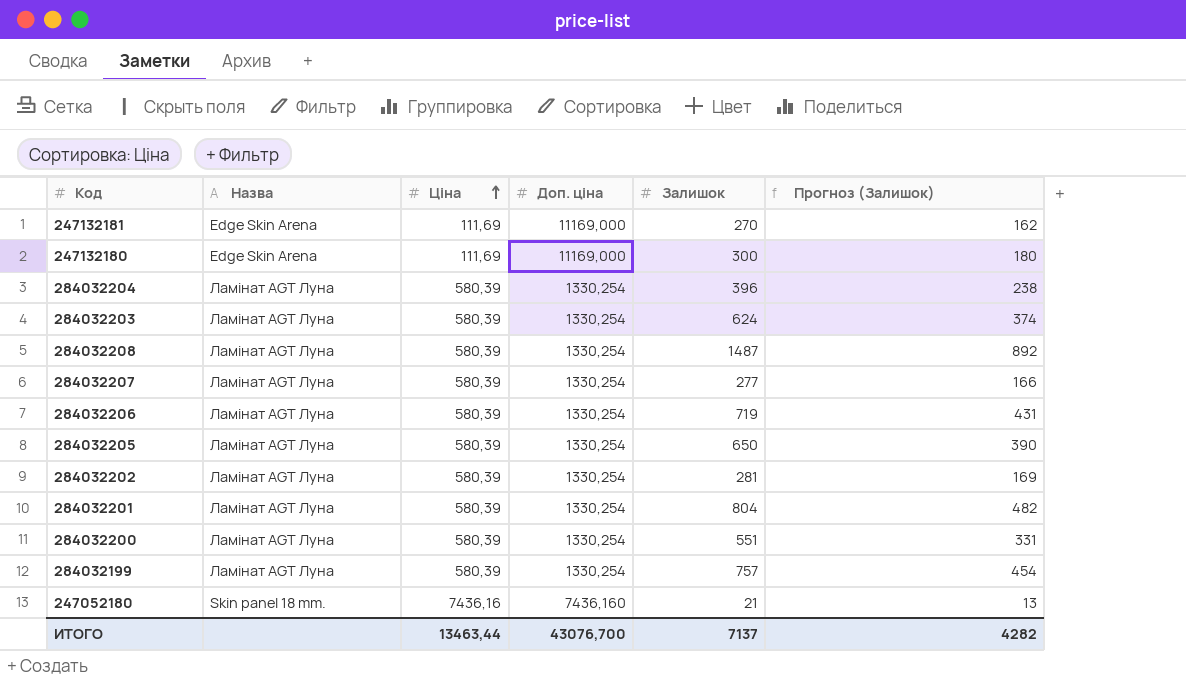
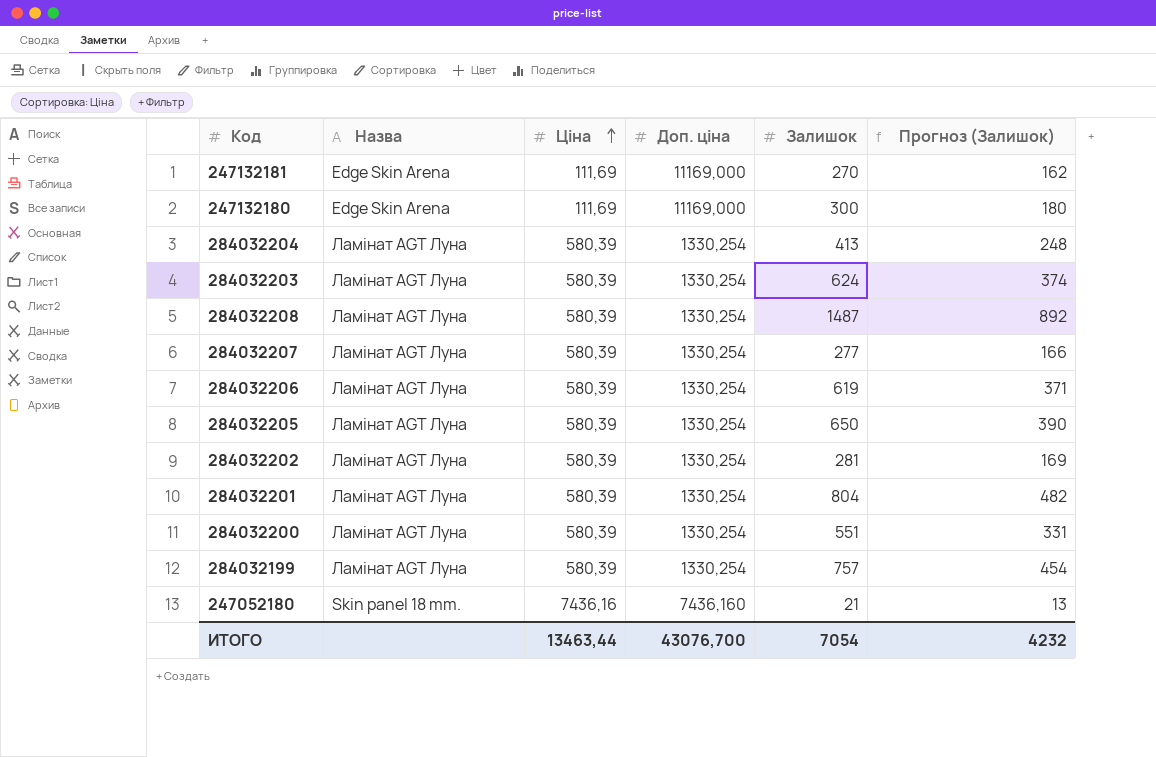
284032204 | Залишок: 396 -> 413
284032204 | Прогноз (Залишок): 238 -> 248
284032206 | Залишок: 719 -> 619
284032206 | Прогноз (Залишок): 431 -> 371
ИТОГО | Залишок: 7137 -> 7054
ИТОГО | Прогноз (Залишок): 4282 -> 4232

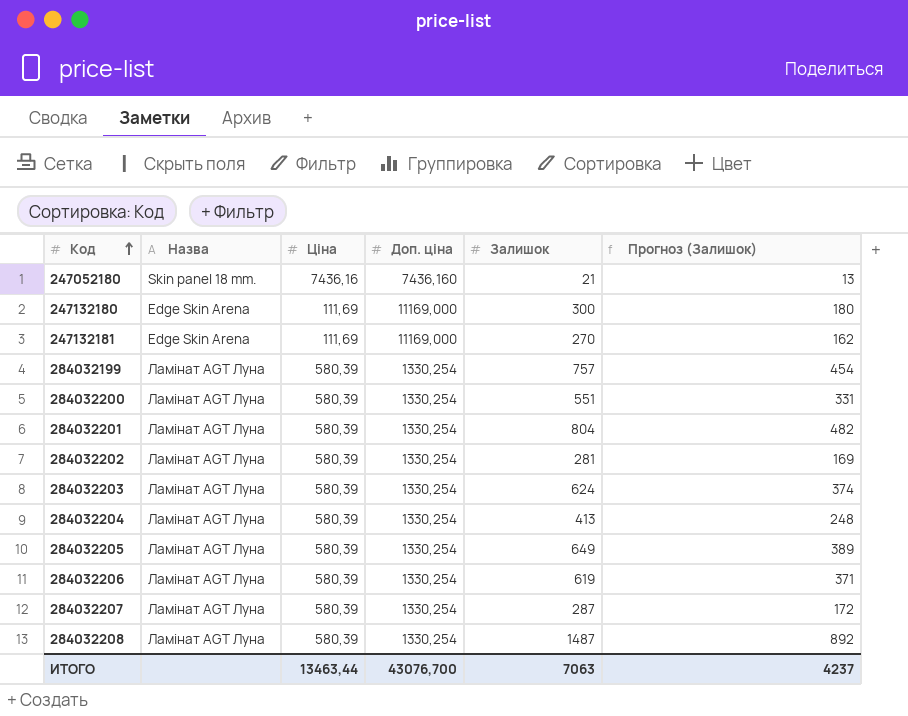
row order: Ціна ascending -> Код ascending
284032205 | Залишок: 650 -> 649
284032205 | Прогноз (Залишок): 390 -> 389
284032207 | Залишок: 277 -> 287
284032207 | Прогноз (Залишок): 166 -> 172
ИТОГО | Залишок: 7054 -> 7063
ИТОГО | Прогноз (Залишок): 4232 -> 4237

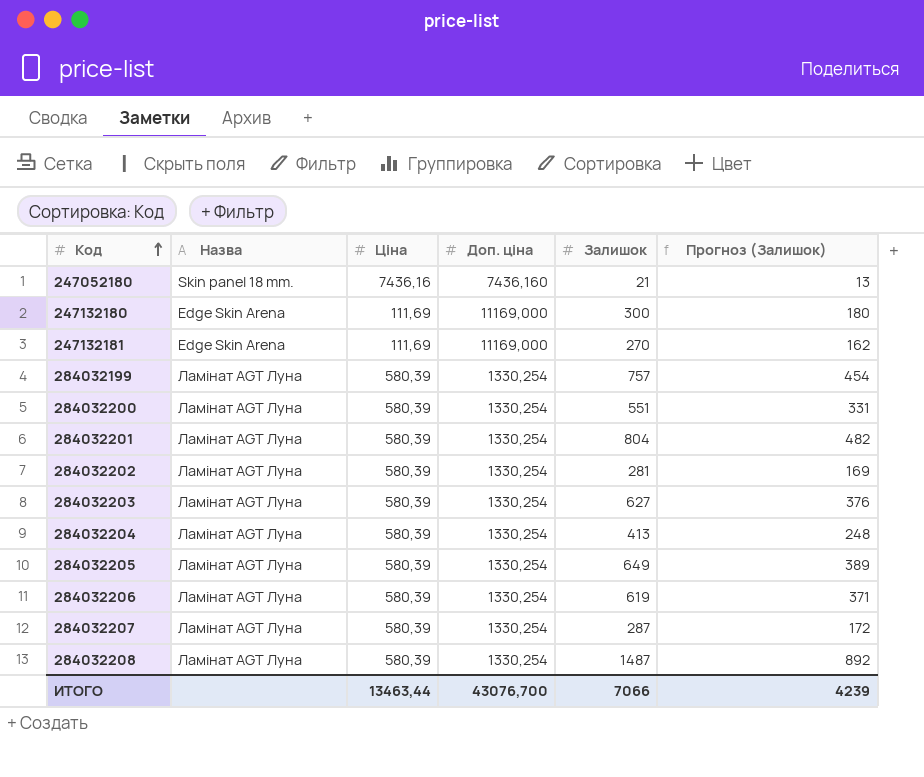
284032203 | Залишок: 624 -> 627
284032203 | Прогноз (Залишок): 374 -> 376
ИТОГО | Залишок: 7063 -> 7066
ИТОГО | Прогноз (Залишок): 4237 -> 4239

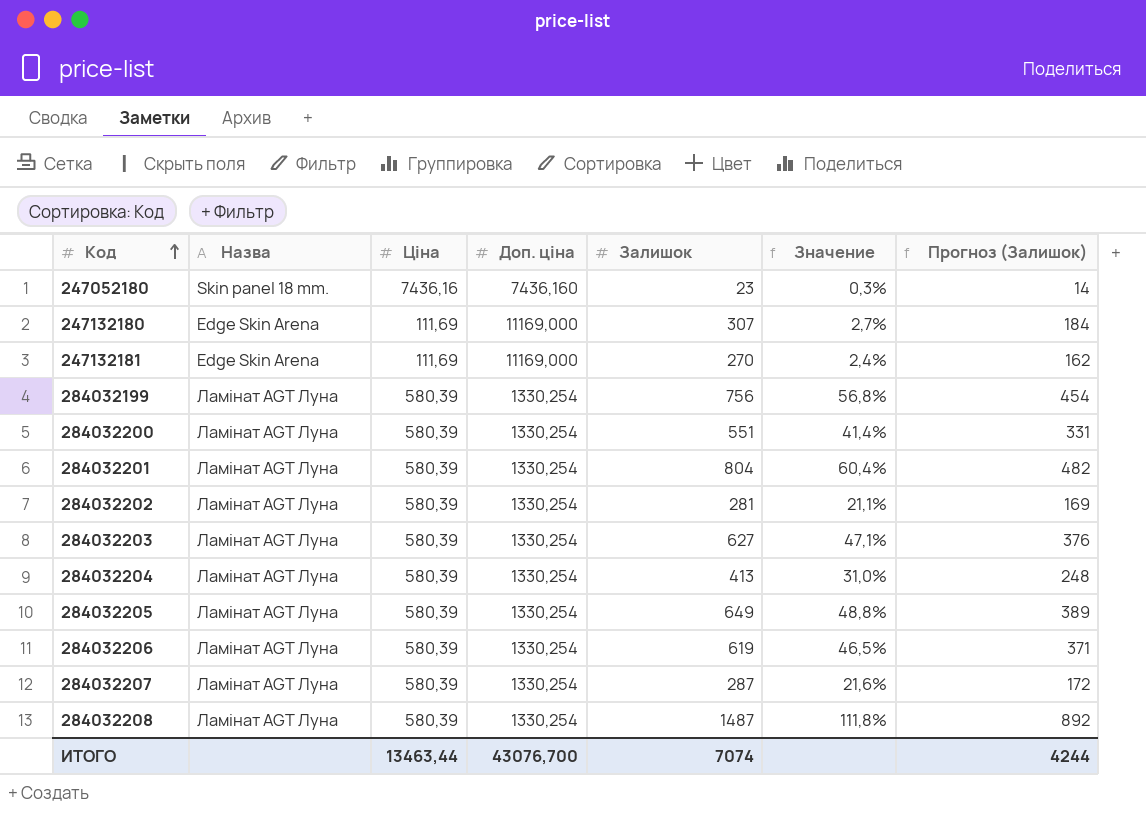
column Значение | formula: none -> [Залишок] / [Доп. ціна]
247052180 | Залишок: 21 -> 23
247052180 | Прогноз (Залишок): 13 -> 14
247132180 | Залишок: 300 -> 307
247132180 | Прогноз (Залишок): 180 -> 184
284032199 | Залишок: 757 -> 756
ИТОГО | Залишок: 7066 -> 7074
ИТОГО | Прогноз (Залишок): 4239 -> 4244

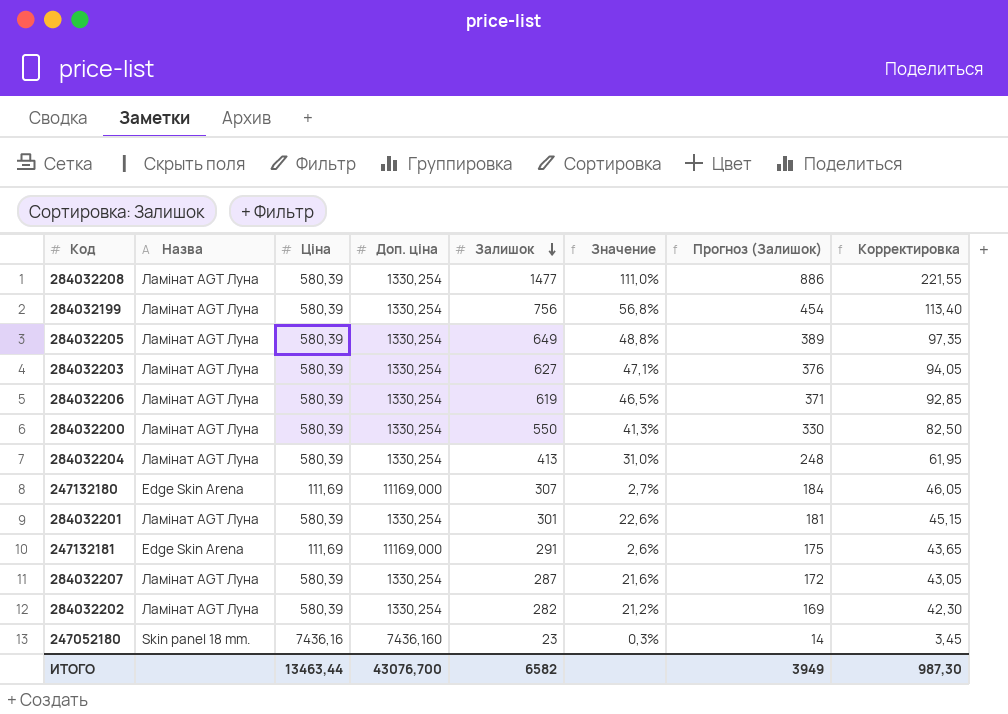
row order: Код ascending -> Залишок descending
column Корректировка | formula: none -> [Залишок] * 0,15
284032208 | Залишок: 1487 -> 1477
284032208 | Значение: 111,8% -> 111,0%
284032208 | Прогноз (Залишок): 892 -> 886
284032200 | Залишок: 551 -> 550
284032200 | Значение: 41,4% -> 41,3%
284032200 | Прогноз (Залишок): 331 -> 330
284032201 | Залишок: 804 -> 301
284032201 | Значение: 60,4% -> 22,6%
284032201 | Прогноз (Залишок): 482 -> 181
247132181 | Залишок: 270 -> 291
247132181 | Значение: 2,4% -> 2,6%
247132181 | Прогноз (Залишок): 162 -> 175
284032202 | Залишок: 281 -> 282
284032202 | Значение: 21,1% -> 21,2%
ИТОГО | Залишок: 7074 -> 6582
ИТОГО | Прогноз (Залишок): 4244 -> 3949

